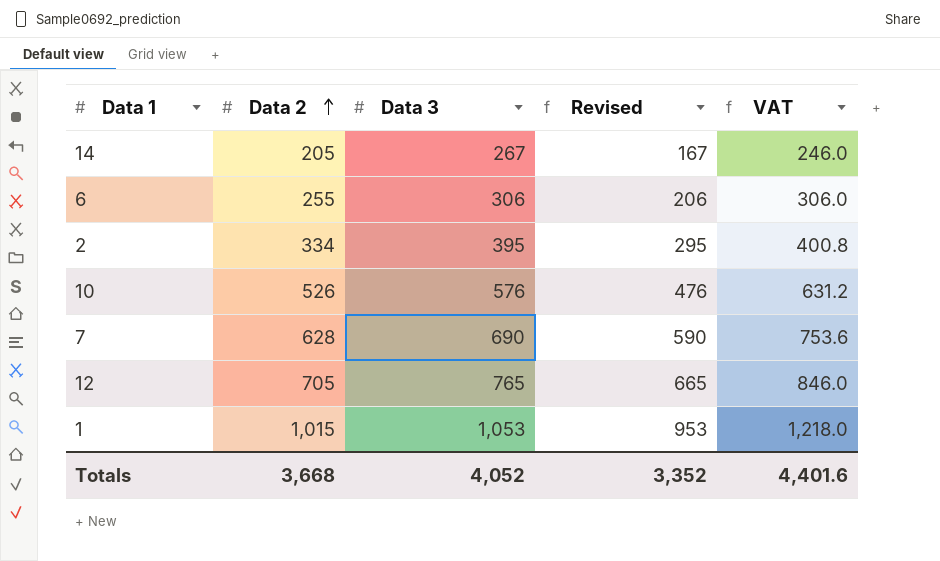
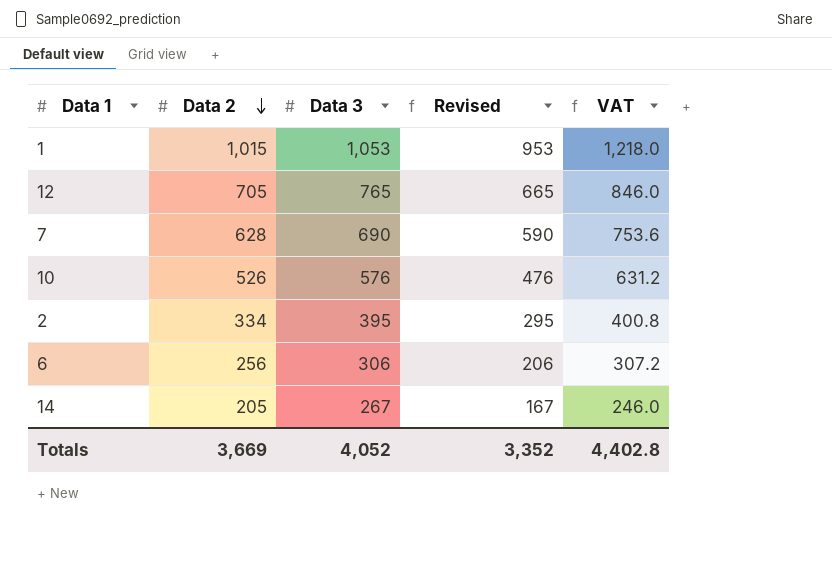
row order: Data 2 ascending -> Data 2 descending
6 | Data 2: 255 -> 256
6 | VAT: 306.0 -> 307.2
Totals | Data 2: 3,668 -> 3,669
Totals | VAT: 4,401.6 -> 4,402.8

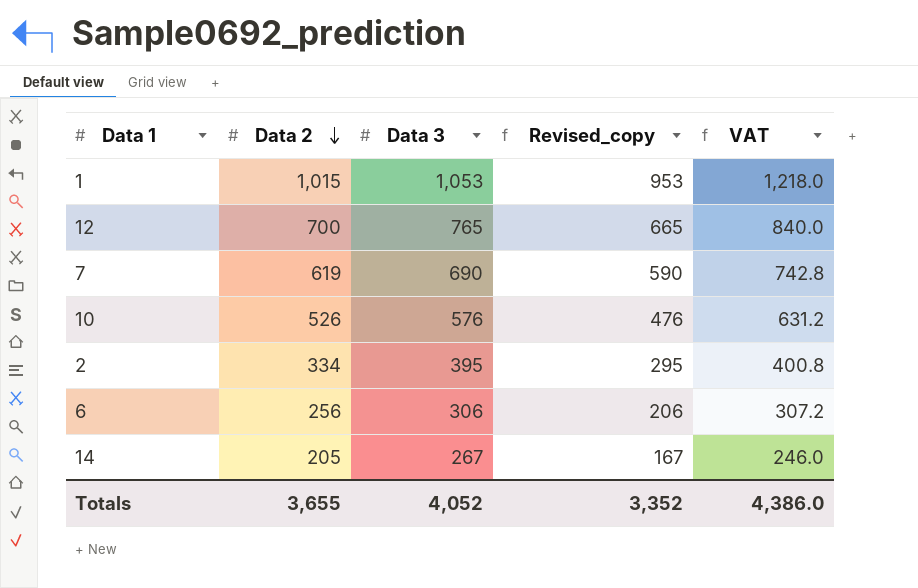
column name: Revised -> Revised_copy
12 | Data 2: 705 -> 700
12 | VAT: 846.0 -> 840.0
7 | Data 2: 628 -> 619
7 | VAT: 753.6 -> 742.8
Totals | Data 2: 3,669 -> 3,655
Totals | VAT: 4,402.8 -> 4,386.0

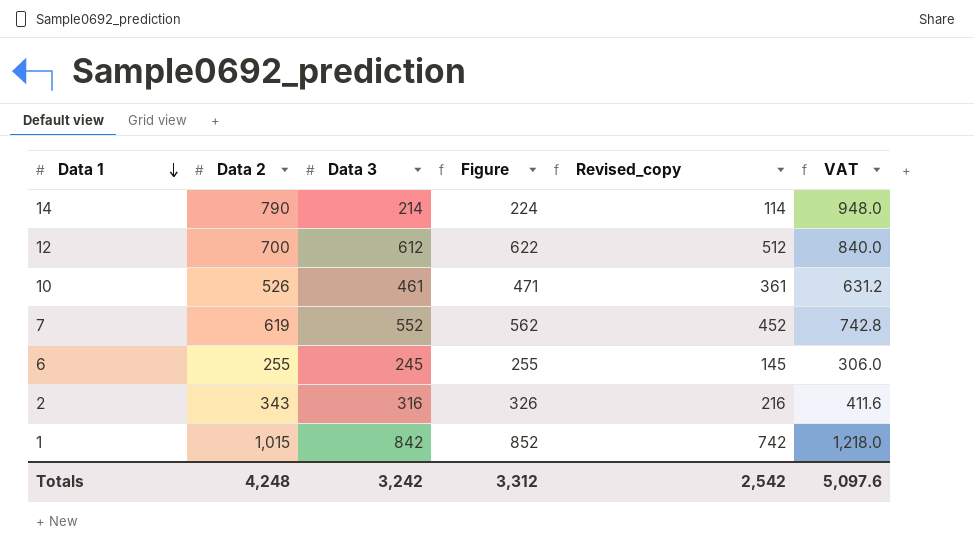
row order: Data 2 descending -> Data 1 descending
column Figure | formula: none -> [Data 3] + 10
14 | Data 2: 205 -> 790
14 | Data 3: 267 -> 214
14 | Revised_copy: 167 -> 114
14 | VAT: 246.0 -> 948.0
12 | Data 3: 765 -> 612
12 | Revised_copy: 665 -> 512
10 | Data 3: 576 -> 461
10 | Revised_copy: 476 -> 361
7 | Data 3: 690 -> 552
7 | Revised_copy: 590 -> 452
6 | Data 2: 256 -> 255
6 | Data 3: 306 -> 245
6 | Revised_copy: 206 -> 145
6 | VAT: 307.2 -> 306.0
2 | Data 2: 334 -> 343
2 | Data 3: 395 -> 316
2 | Revised_copy: 295 -> 216
2 | VAT: 400.8 -> 411.6
1 | Data 3: 1,053 -> 842
1 | Revised_copy: 953 -> 742
Totals | Data 2: 3,655 -> 4,248
Totals | Data 3: 4,052 -> 3,242
Totals | Revised_copy: 3,352 -> 2,542
Totals | VAT: 4,386.0 -> 5,097.6

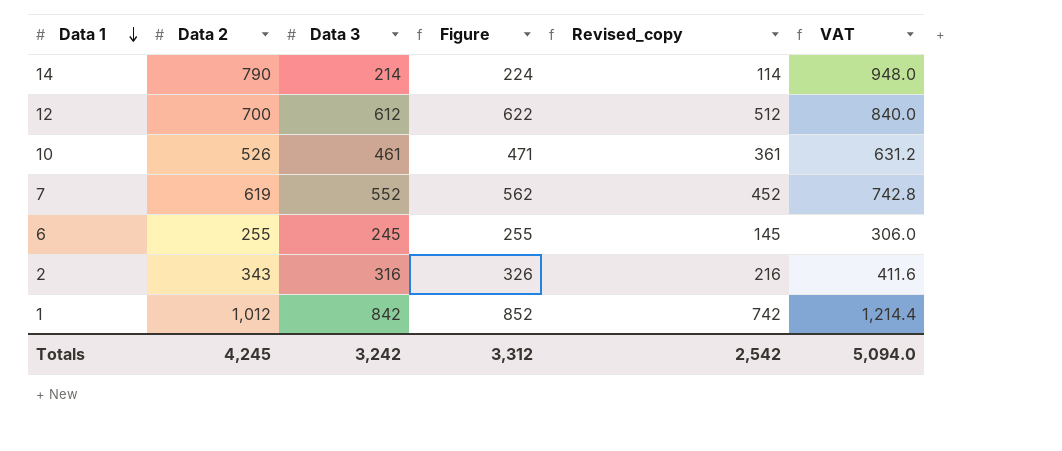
1 | Data 2: 1,015 -> 1,012
1 | VAT: 1,218.0 -> 1,214.4
Totals | Data 2: 4,248 -> 4,245
Totals | VAT: 5,097.6 -> 5,094.0

